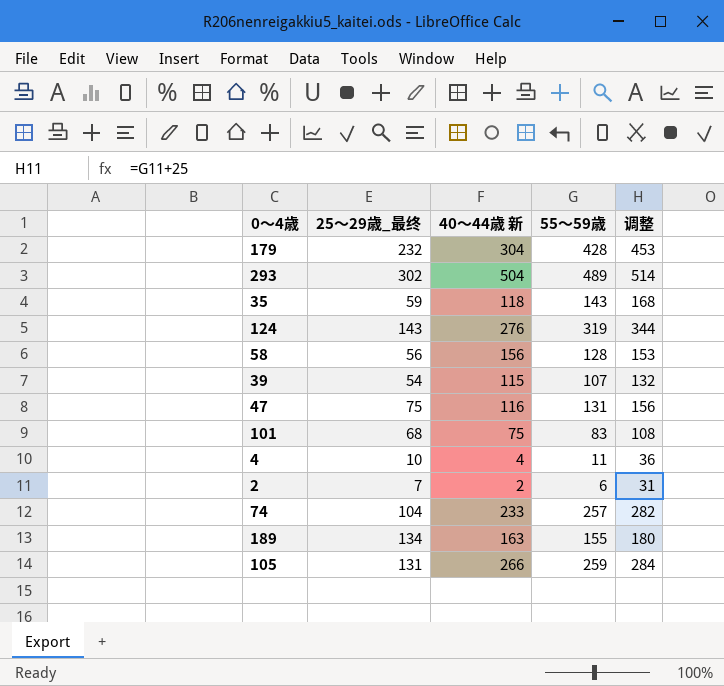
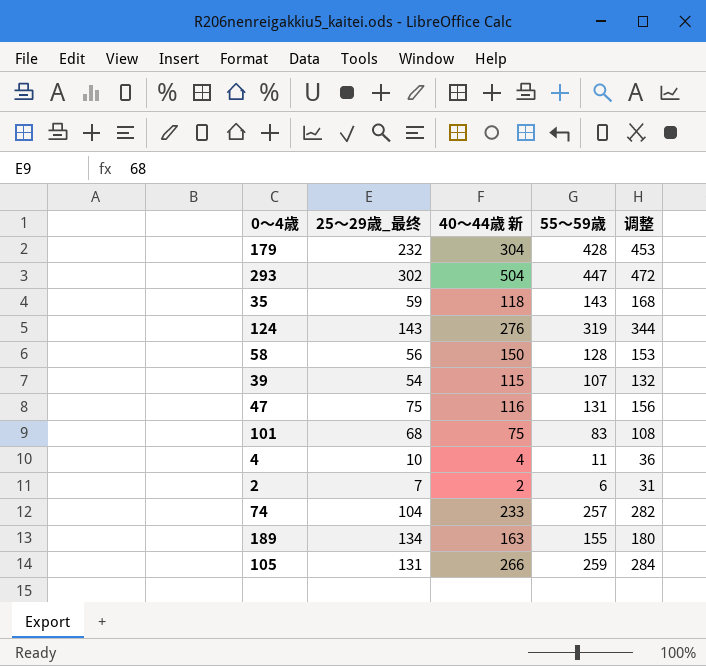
293 | 55～59歳: 489 -> 447
293 | 调整: 514 -> 472
58 | 40～44歳 新: 156 -> 150

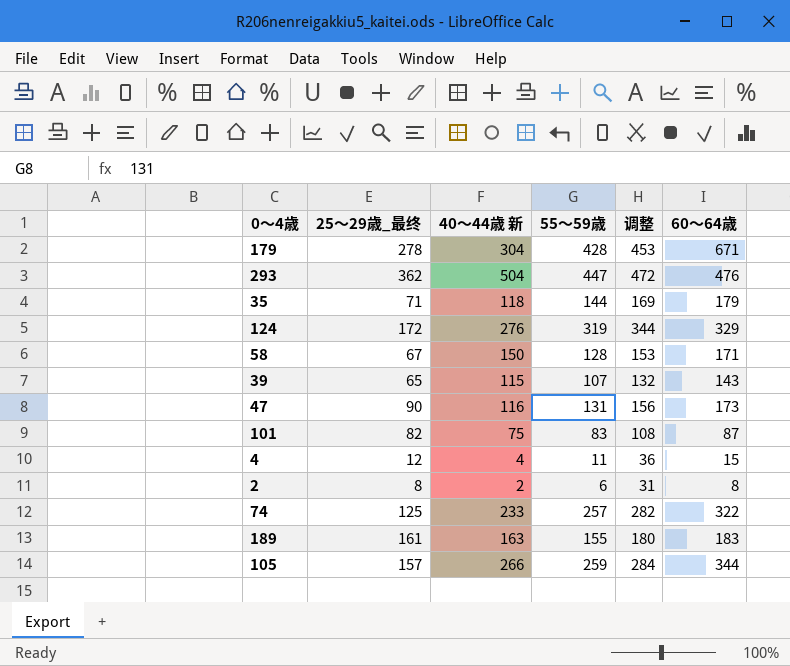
column 60～64歳 | position: none -> 6
179 | 25～29歳_最终: 232 -> 278
293 | 25～29歳_最终: 302 -> 362
35 | 25～29歳_最终: 59 -> 71
35 | 55～59歳: 143 -> 144
35 | 调整: 168 -> 169
124 | 25～29歳_最终: 143 -> 172
58 | 25～29歳_最终: 56 -> 67
39 | 25～29歳_最终: 54 -> 65
47 | 25～29歳_最终: 75 -> 90
101 | 25～29歳_最终: 68 -> 82
4 | 25～29歳_最终: 10 -> 12
2 | 25～29歳_最终: 7 -> 8
74 | 25～29歳_最终: 104 -> 125
189 | 25～29歳_最终: 134 -> 161
105 | 25～29歳_最终: 131 -> 157

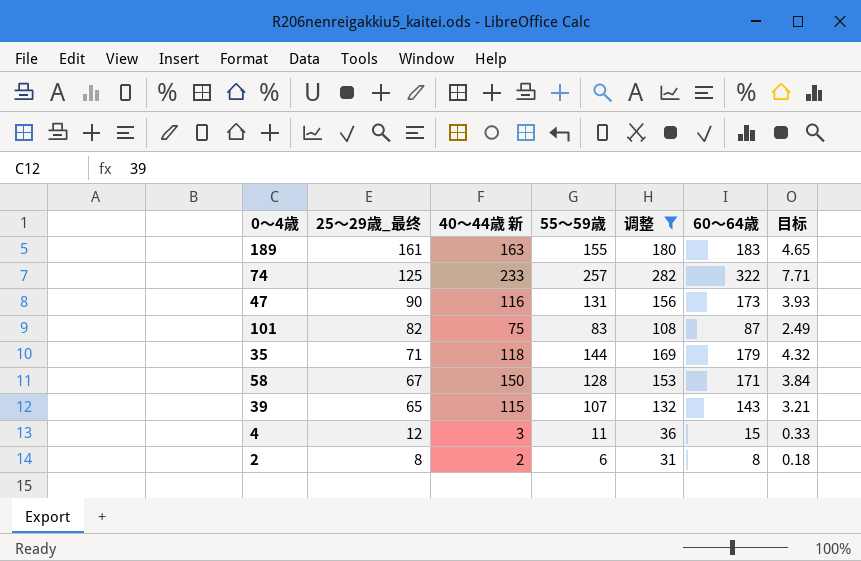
filter: none -> 调整 <= 282
row order: none -> 25～29歳_最终 descending
column 目标 | formula: none -> [55～59歳] * 0.03
4 | 40～44歳 新: 4 -> 3

